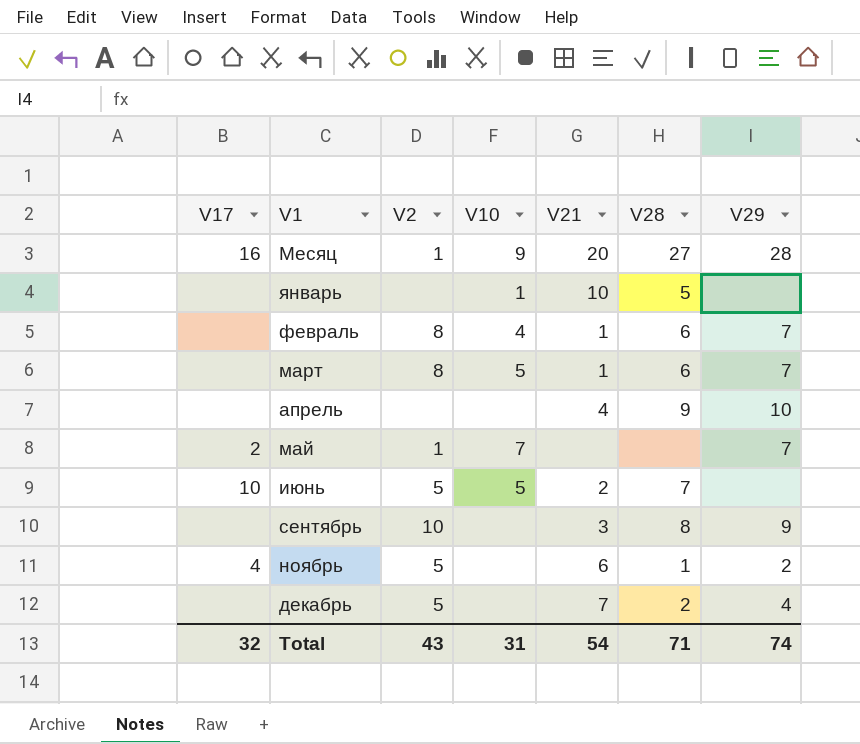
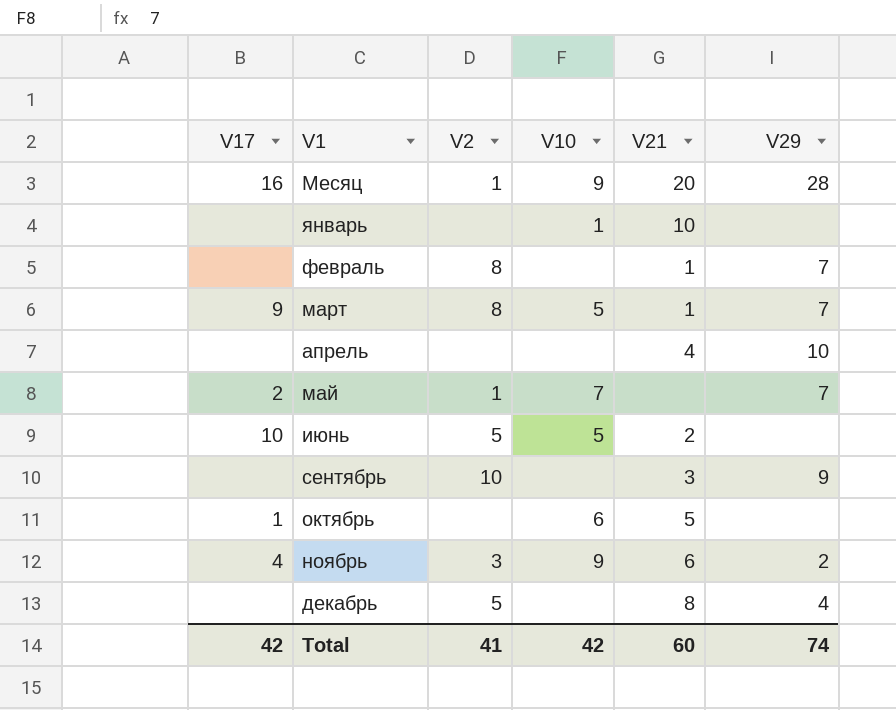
column V28 | position: 6 -> none
февраль | V10: 4 -> none
март | V17: none -> 9
row октябрь: none -> 1 | none | 6 | 5 | none
ноябрь | V2: 5 -> 3
ноябрь | V10: none -> 9
декабрь | V21: 7 -> 8
Total | V17: 32 -> 42
Total | V2: 43 -> 41
Total | V10: 31 -> 42
Total | V21: 54 -> 60

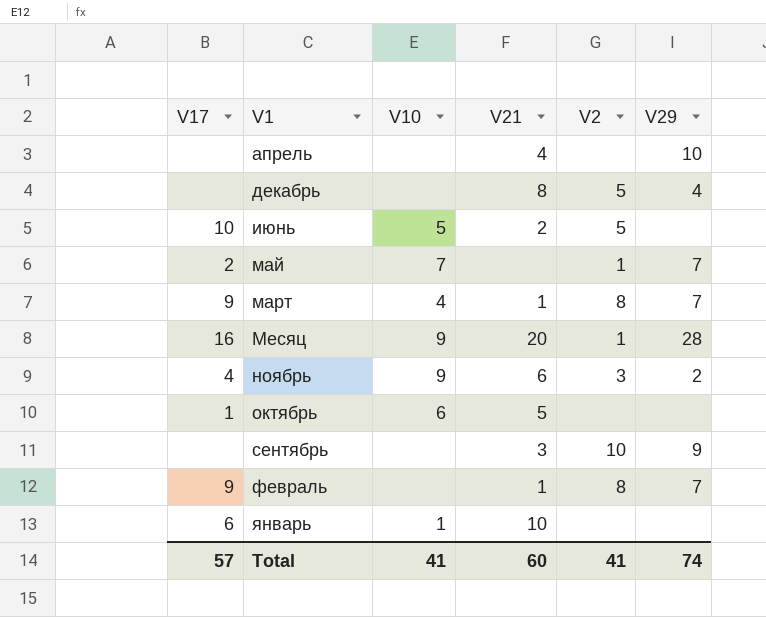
row order: none -> V1 ascending
column V2 | position: 3 -> 5
март | V10: 5 -> 4
февраль | V17: none -> 9
январь | V17: none -> 6
Total | V17: 42 -> 57
Total | V10: 42 -> 41

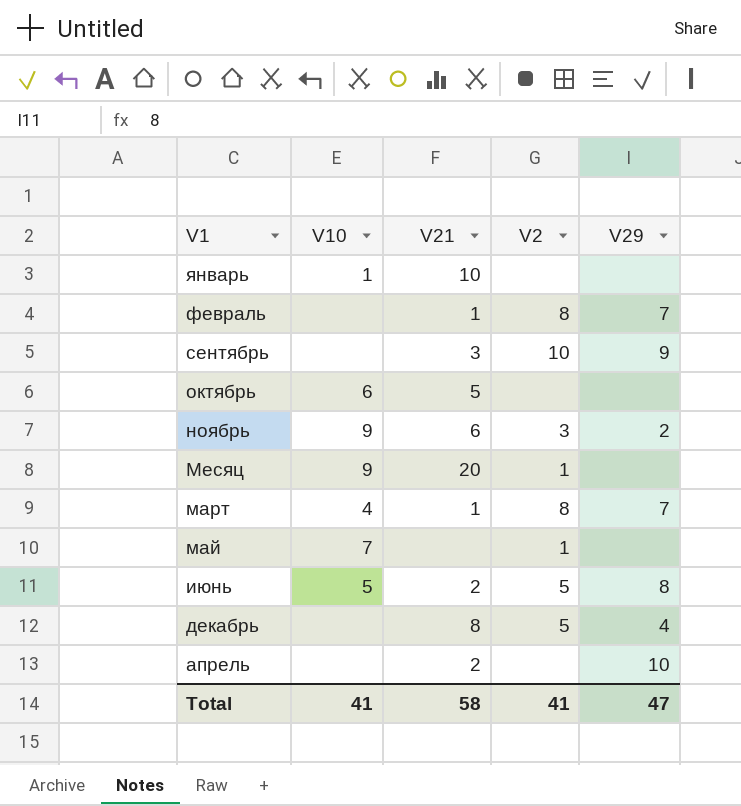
row order: V1 ascending -> V1 descending
column V17 | position: 1 -> none
Месяц | V29: 28 -> none
май | V29: 7 -> none
июнь | V29: none -> 8
апрель | V21: 4 -> 2
Total | V21: 60 -> 58
Total | V29: 74 -> 47

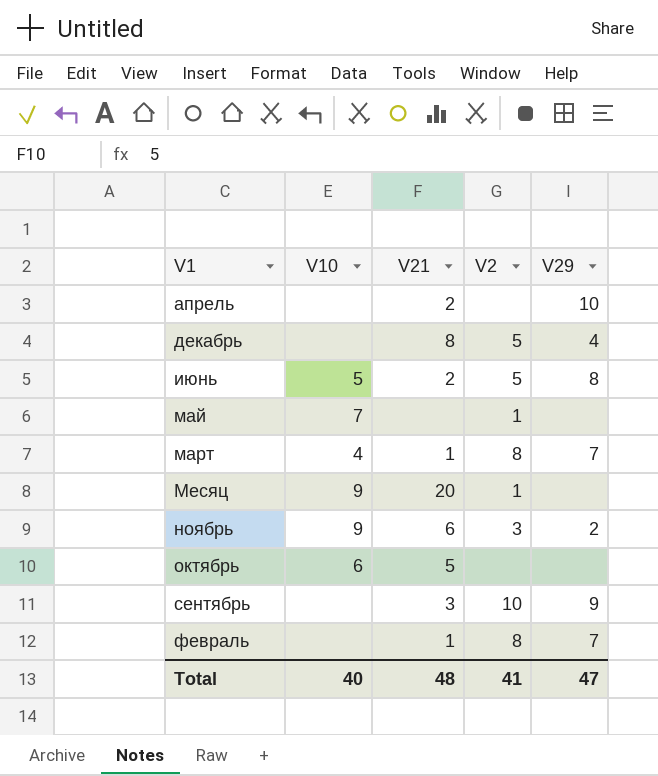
row order: V1 descending -> V1 ascending
row январь: 1 | 10 | none | none -> none
Total | V10: 41 -> 40
Total | V21: 58 -> 48

